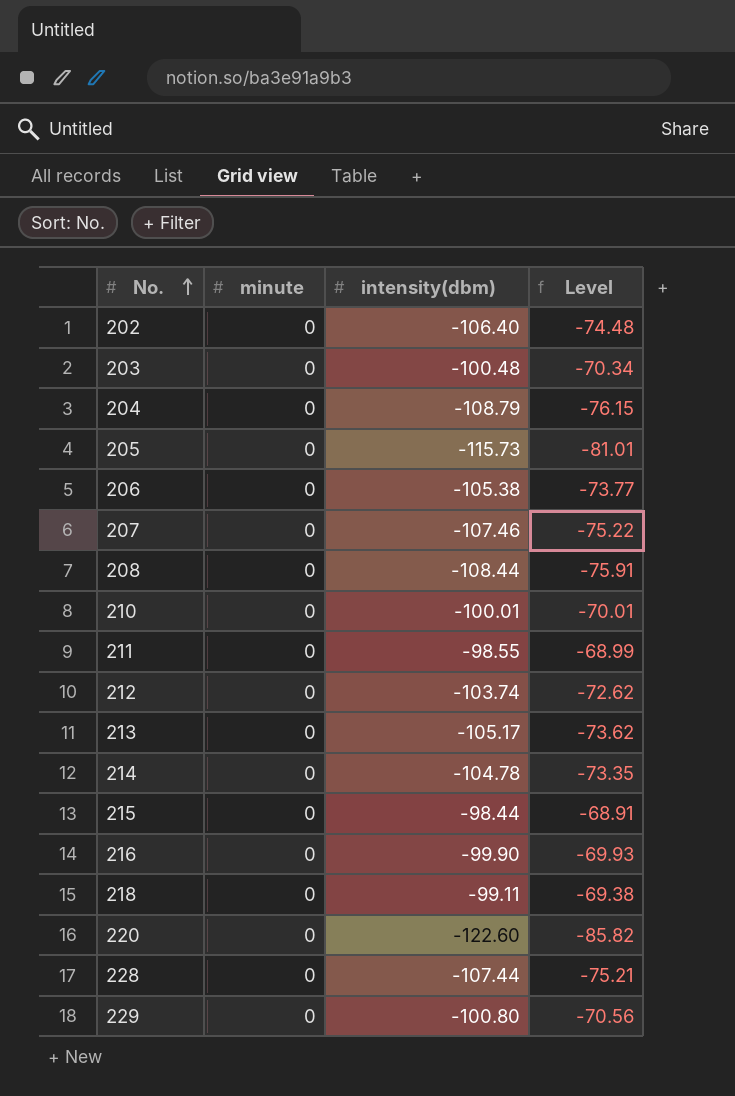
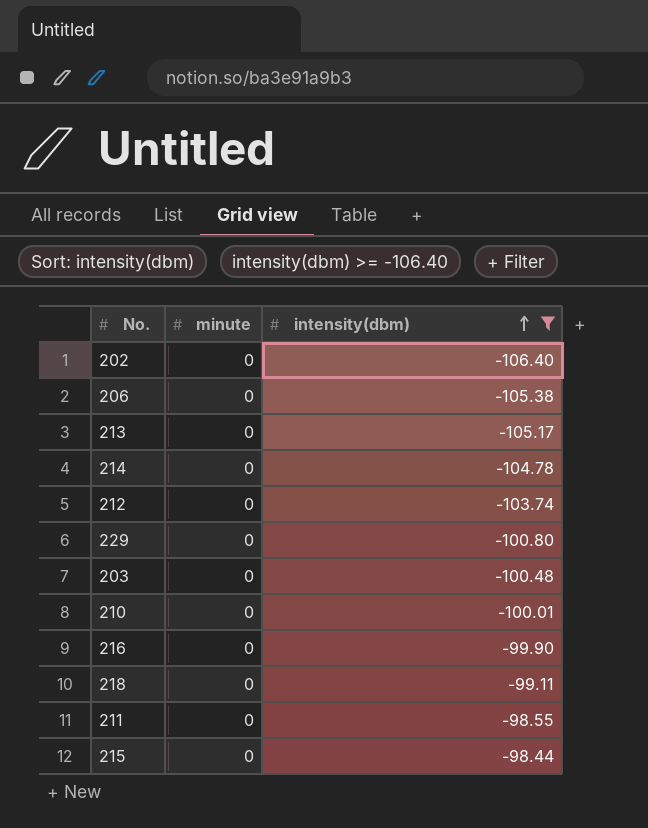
filter: none -> intensity(dbm) >= -106.40
row order: No. ascending -> intensity(dbm) ascending
column Level | formula: [intensity(dbm)] * 0.7 -> none

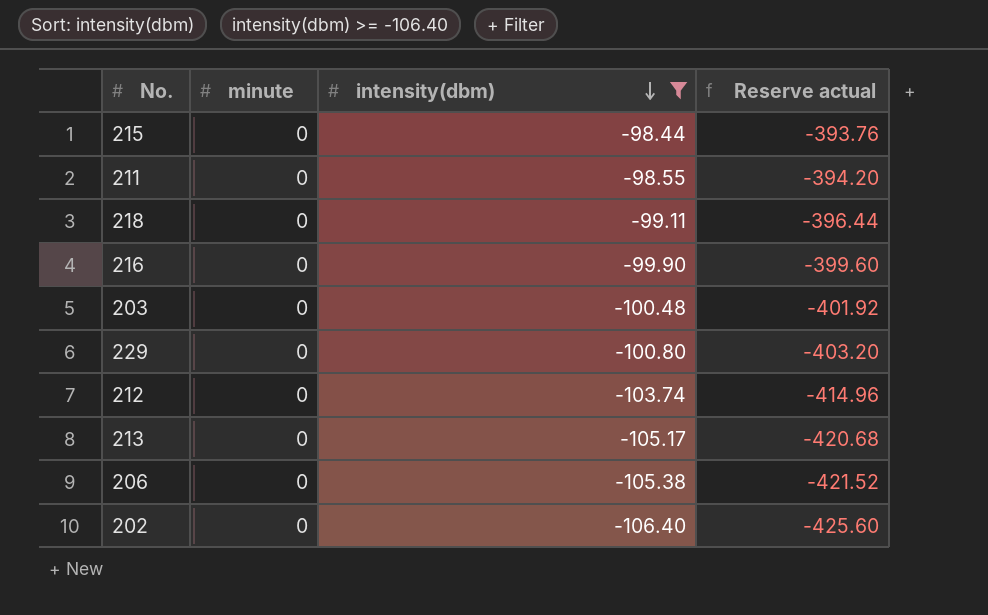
row order: intensity(dbm) ascending -> intensity(dbm) descending
column Reserve actual | formula: none -> [intensity(dbm)] * 4
row 214: 0 | -104.78 -> none
row 210: 0 | -100.01 -> none

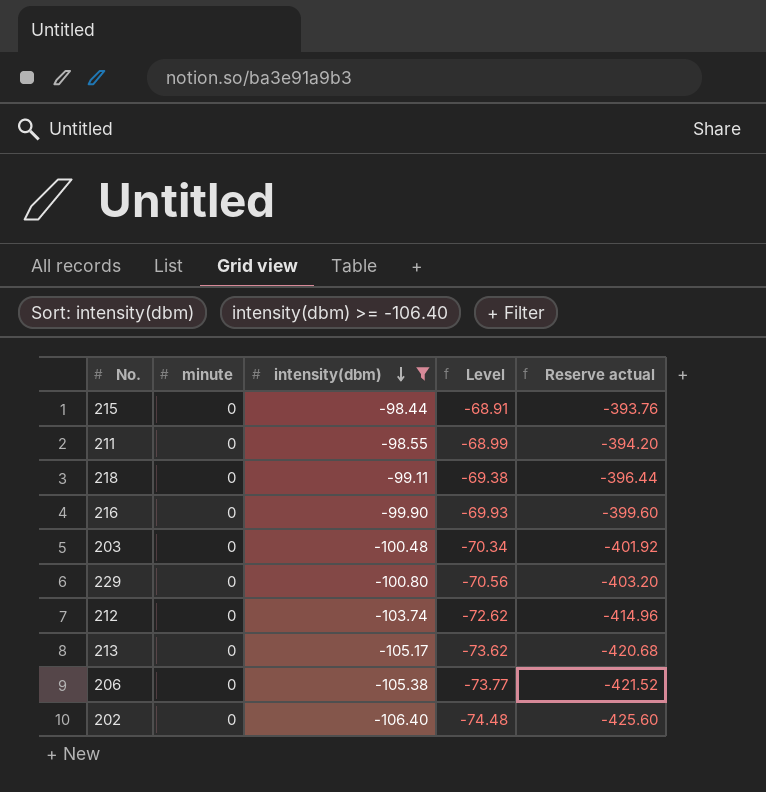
column Level | formula: none -> [intensity(dbm)] * 0.7

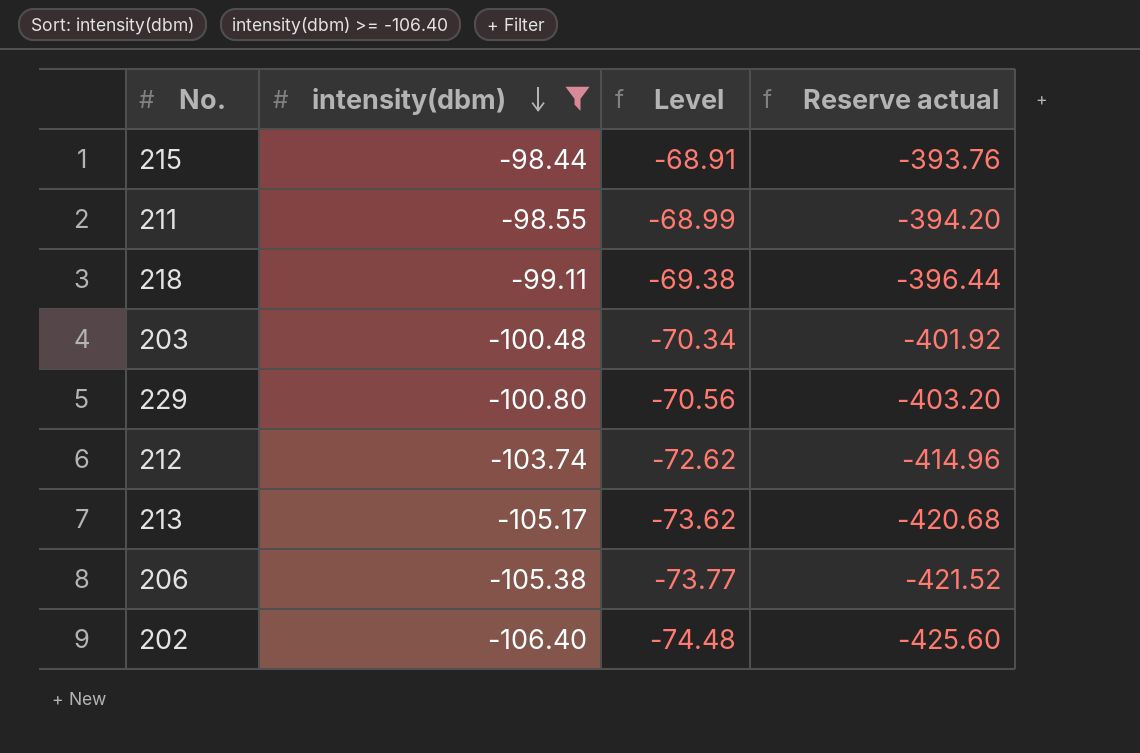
column minute | position: 2 -> none
row 216: 0 | -99.90 | -69.93 | -399.60 -> none

